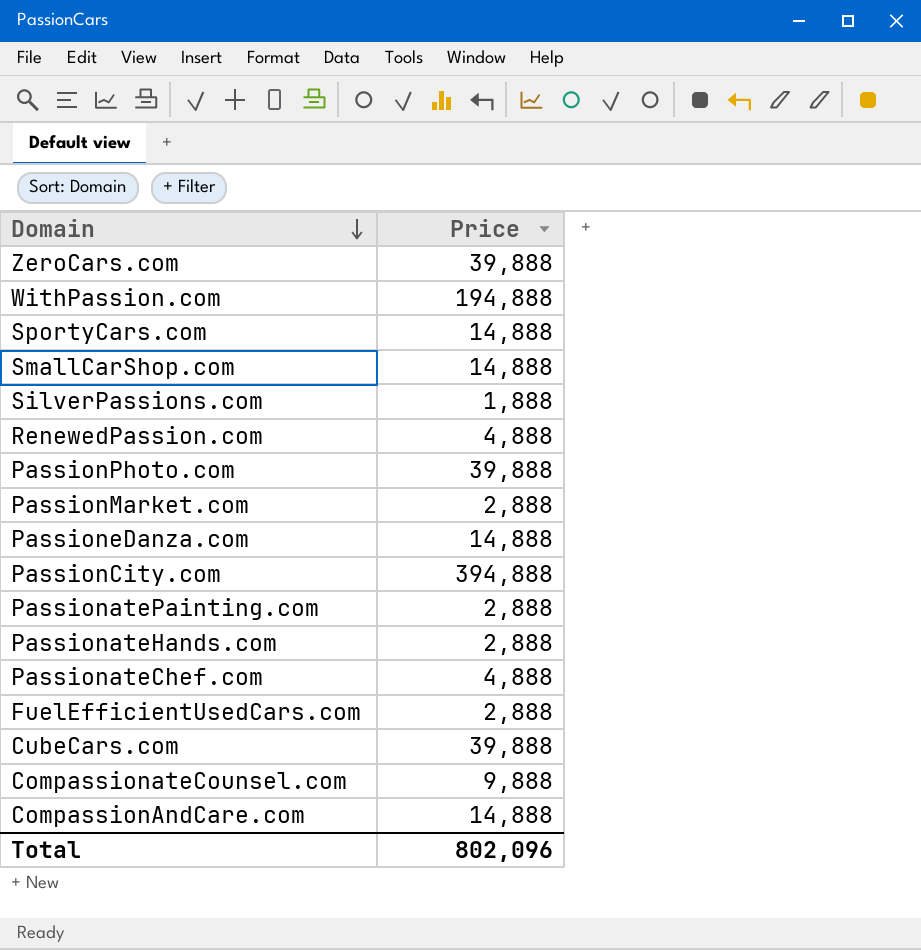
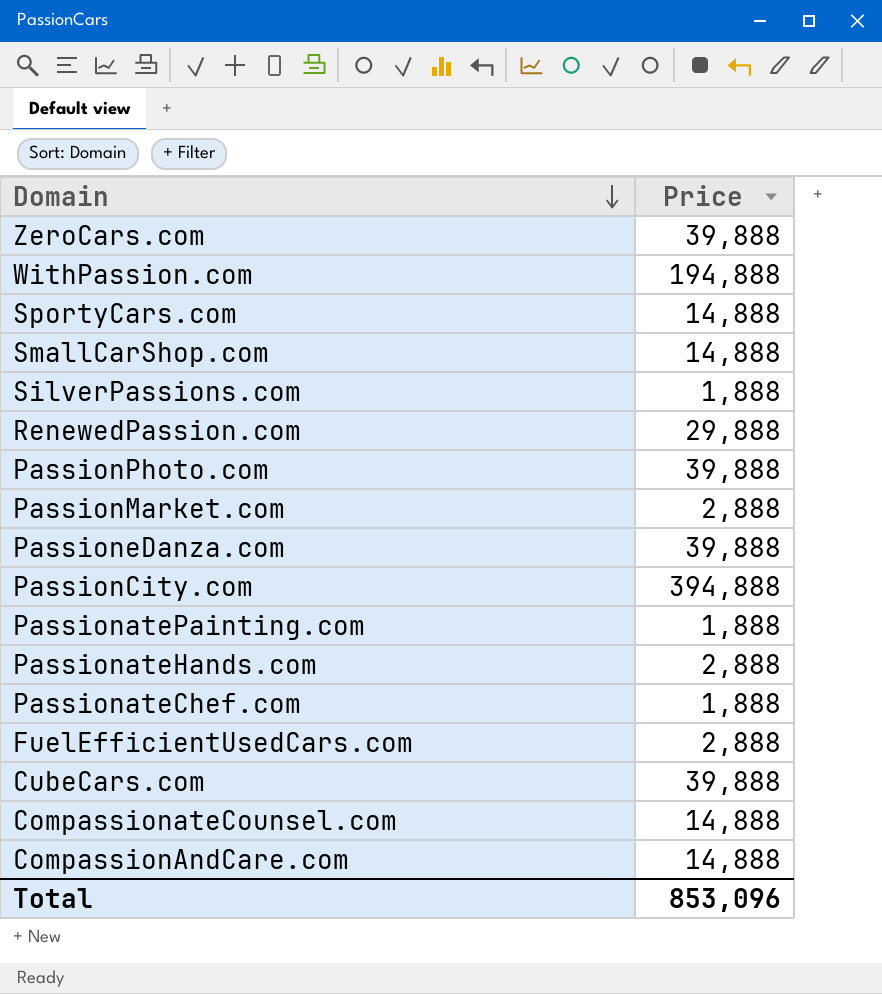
RenewedPassion.com | Price: 4,888 -> 29,888
PassioneDanza.com | Price: 14,888 -> 39,888
PassionatePainting.com | Price: 2,888 -> 1,888
PassionateChef.com | Price: 4,888 -> 1,888
CompassionateCounsel.com | Price: 9,888 -> 14,888
Total | Price: 802,096 -> 853,096

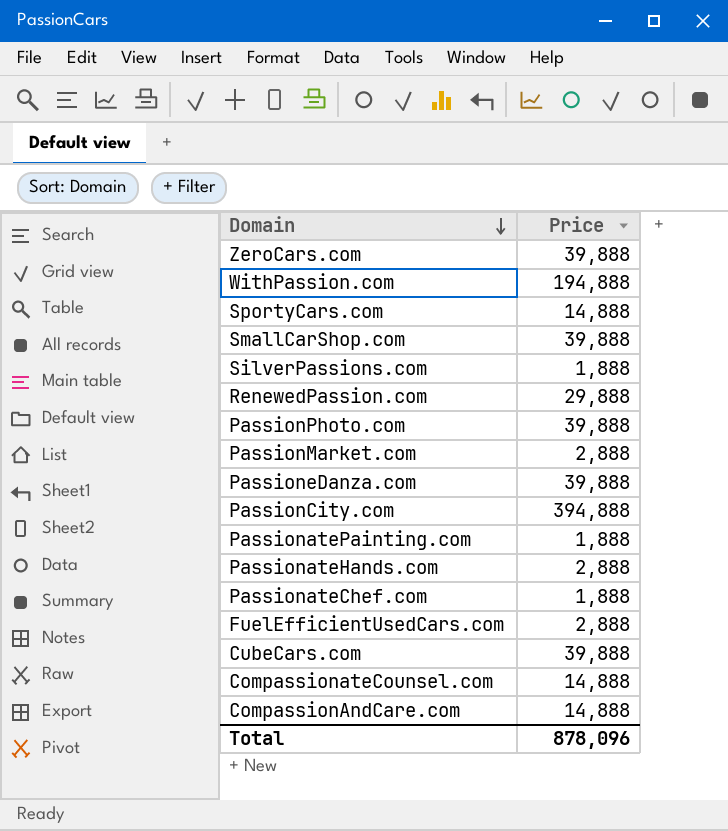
SmallCarShop.com | Price: 14,888 -> 39,888
Total | Price: 853,096 -> 878,096

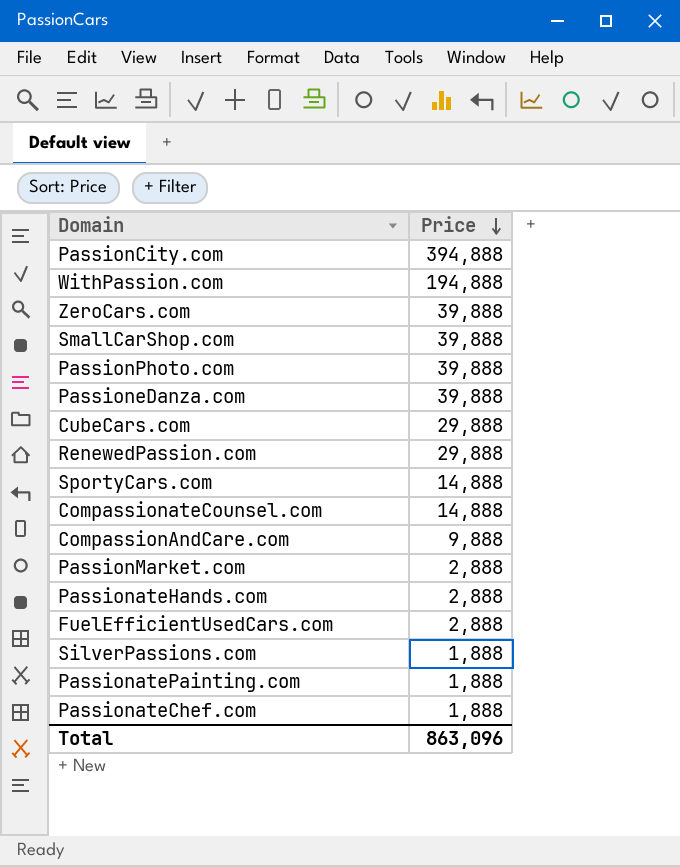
row order: Domain descending -> Price descending
CubeCars.com | Price: 39,888 -> 29,888
CompassionAndCare.com | Price: 14,888 -> 9,888
Total | Price: 878,096 -> 863,096

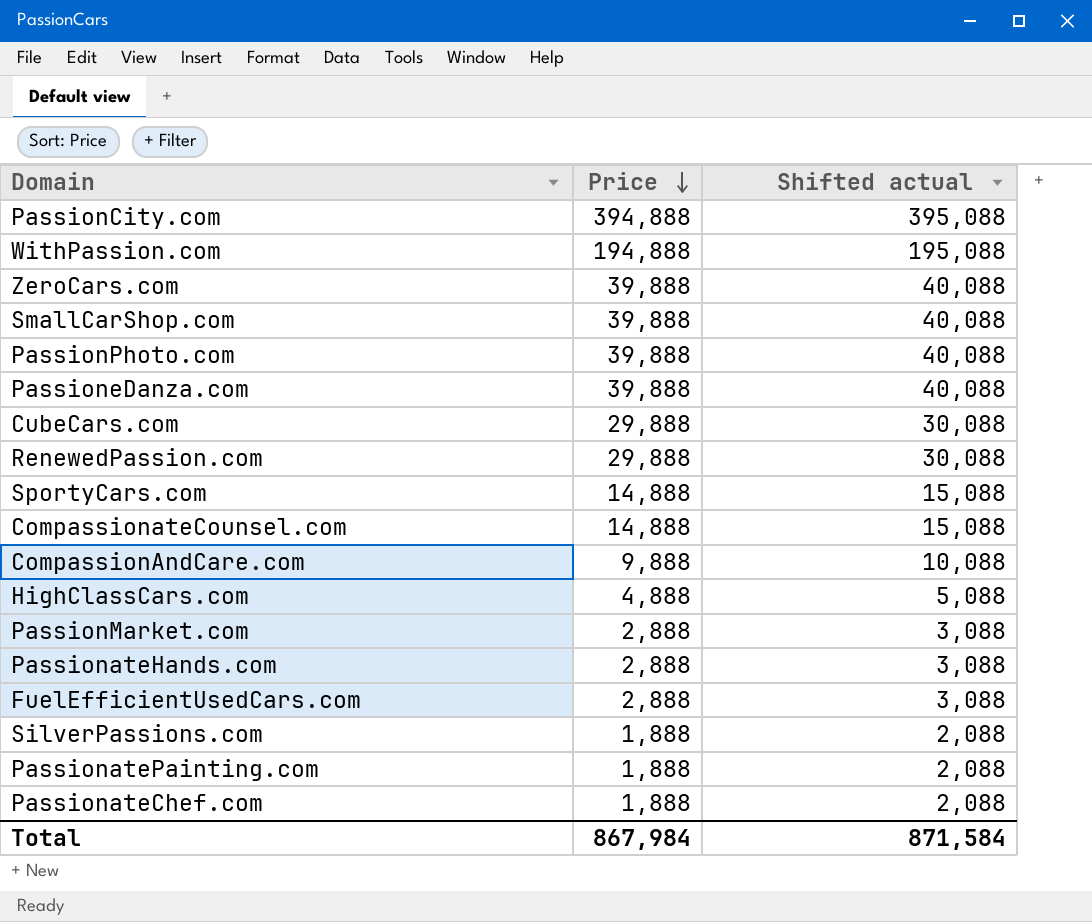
column Shifted actual | formula: none -> [Price] + 200
row HighClassCars.com: none -> 4,888 | 5,088
Total | Price: 863,096 -> 867,984

